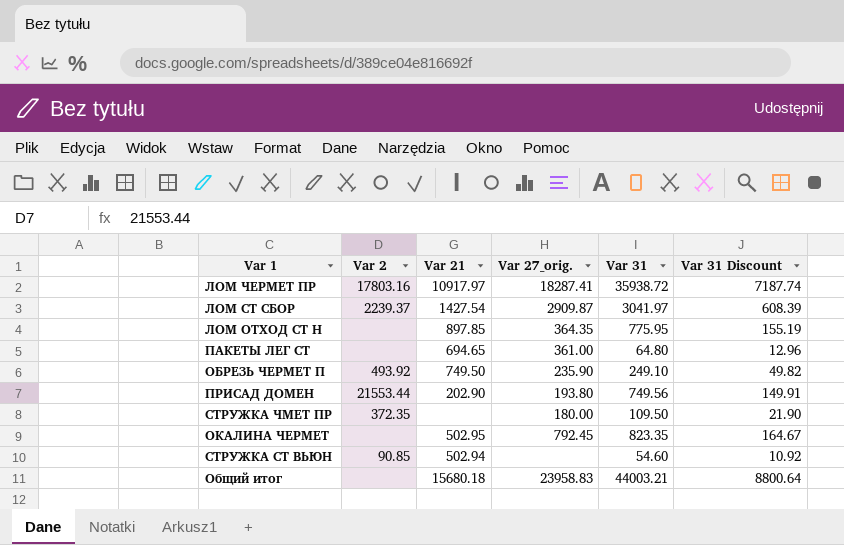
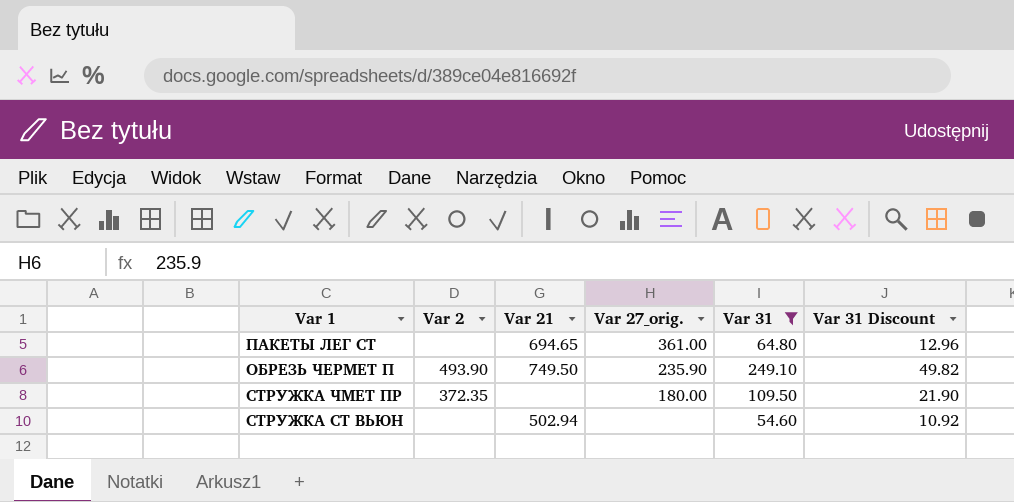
filter: none -> Var 31 <= 249.10
ОБРЕЗЬ ЧЕРМЕТ П | Var 2: 493.92 -> 493.90
СТРУЖКА СТ ВЬЮН | Var 2: 90.85 -> none

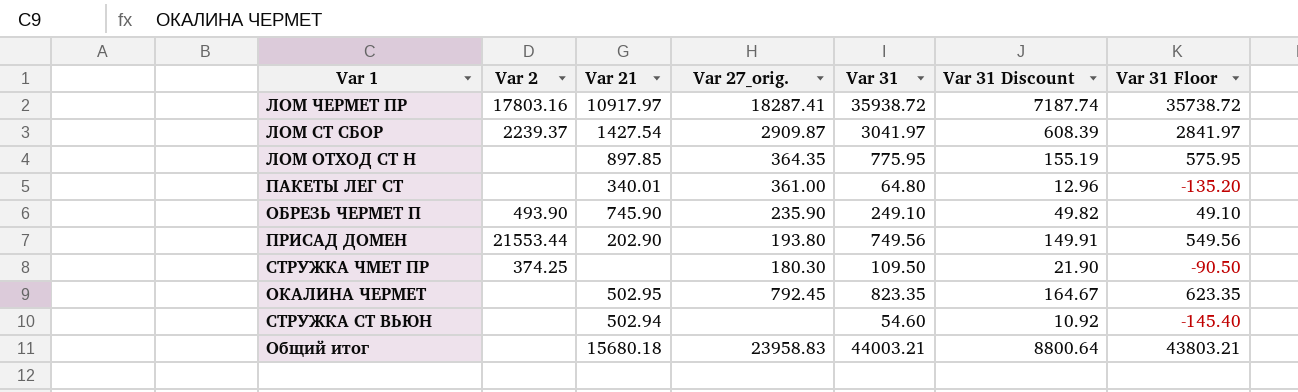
filter: Var 31 <= 249.10 -> none
column Var 31 Floor | formula: none -> [Var 31] - 200
ПАКЕТЫ ЛЕГ СТ | Var 21: 694.65 -> 340.01
ОБРЕЗЬ ЧЕРМЕТ П | Var 21: 749.50 -> 745.90
СТРУЖКА ЧМЕТ ПР | Var 2: 372.35 -> 374.25
СТРУЖКА ЧМЕТ ПР | Var 27_orig.: 180.00 -> 180.30

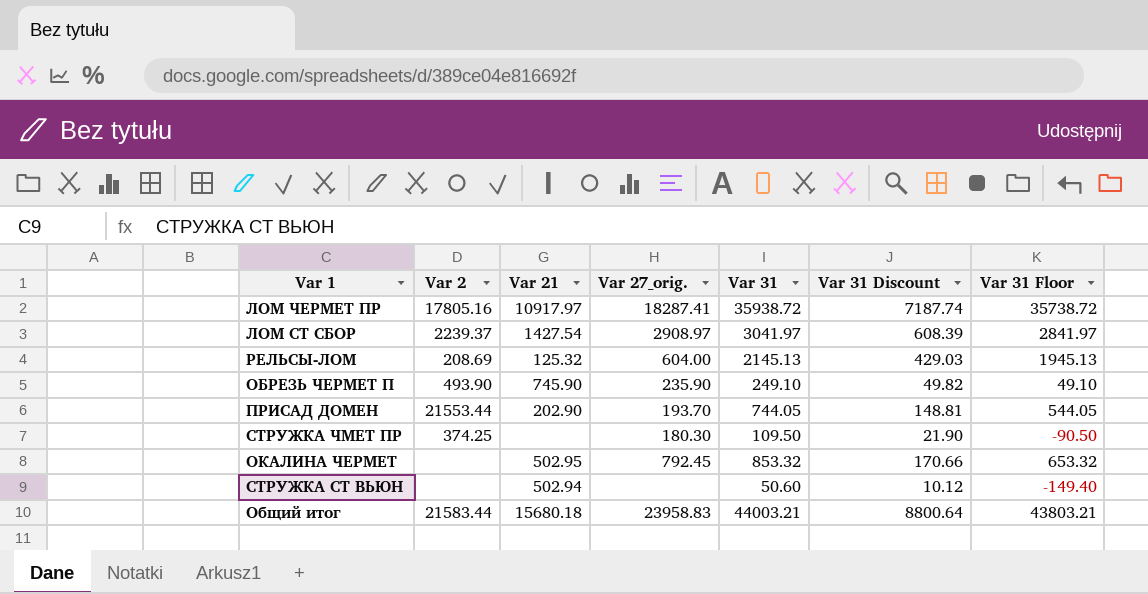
row ЛОМ ОТХОД СТ Н: none | 897.85 | 364.35 | 775.95 | 155.19 | 575.95 -> none
row ПАКЕТЫ ЛЕГ СТ: none | 340.01 | 361.00 | 64.80 | 12.96 | -135.20 -> none
ЛОМ ЧЕРМЕТ ПР | Var 2: 17803.16 -> 17805.16
ЛОМ СТ СБОР | Var 27_orig.: 2909.87 -> 2908.97
row РЕЛЬСЫ-ЛОМ: none -> 208.69 | 125.32 | 604.00 | 2145.13 | 429.03 | 1945.13
ПРИСАД ДОМЕН | Var 27_orig.: 193.80 -> 193.70
ПРИСАД ДОМЕН | Var 31: 749.56 -> 744.05
ПРИСАД ДОМЕН | Var 31 Discount: 149.91 -> 148.81
ПРИСАД ДОМЕН | Var 31 Floor: 549.56 -> 544.05
ОКАЛИНА ЧЕРМЕТ | Var 31: 823.35 -> 853.32
ОКАЛИНА ЧЕРМЕТ | Var 31 Discount: 164.67 -> 170.66
ОКАЛИНА ЧЕРМЕТ | Var 31 Floor: 623.35 -> 653.32
СТРУЖКА СТ ВЬЮН | Var 31: 54.60 -> 50.60
СТРУЖКА СТ ВЬЮН | Var 31 Discount: 10.92 -> 10.12
СТРУЖКА СТ ВЬЮН | Var 31 Floor: -145.40 -> -149.40
Общий итог | Var 2: none -> 21583.44

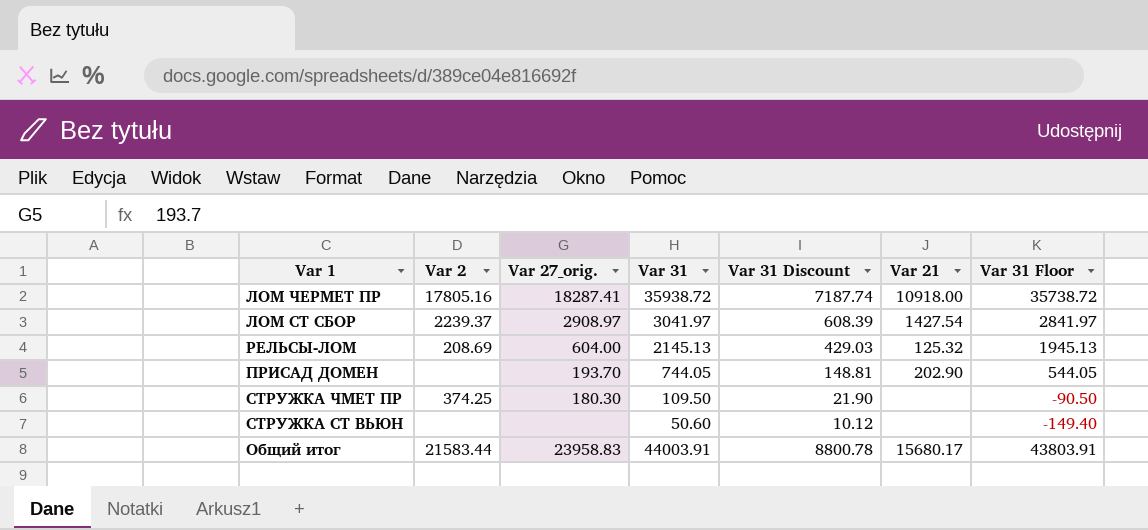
column Var 21 | position: 3 -> 6
row ОБРЕЗЬ ЧЕРМЕТ П: 493.90 | 745.90 | 235.90 | 249.10 | 49.82 | 49.10 -> none
row ОКАЛИНА ЧЕРМЕТ: none | 502.95 | 792.45 | 853.32 | 170.66 | 653.32 -> none
ЛОМ ЧЕРМЕТ ПР | Var 21: 10917.97 -> 10918.00
ПРИСАД ДОМЕН | Var 2: 21553.44 -> none
СТРУЖКА СТ ВЬЮН | Var 21: 502.94 -> none
Общий итог | Var 31: 44003.21 -> 44003.91
Общий итог | Var 31 Discount: 8800.64 -> 8800.78
Общий итог | Var 21: 15680.18 -> 15680.17
Общий итог | Var 31 Floor: 43803.21 -> 43803.91

